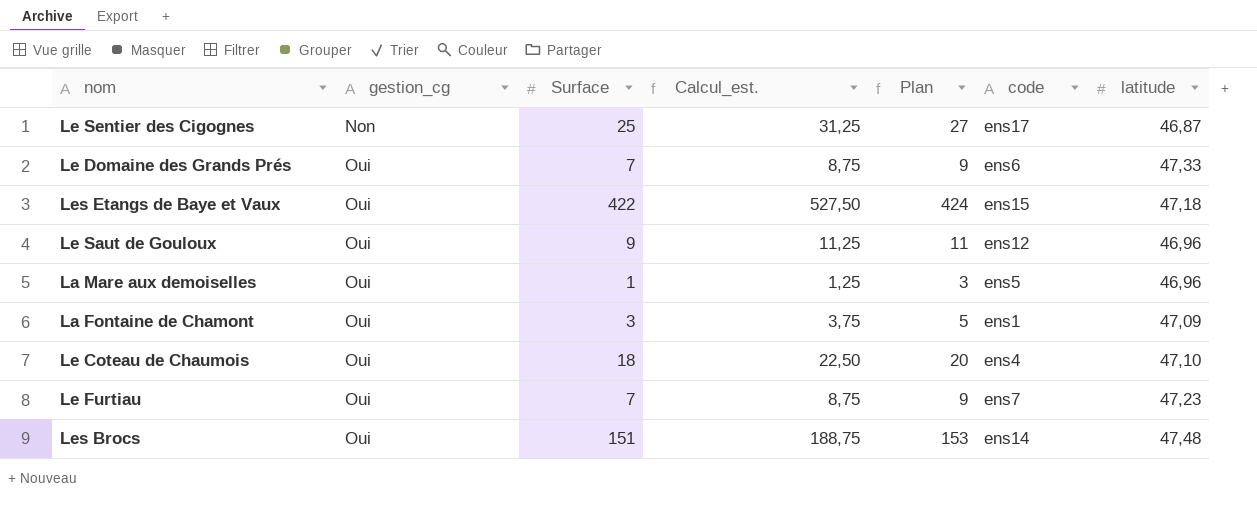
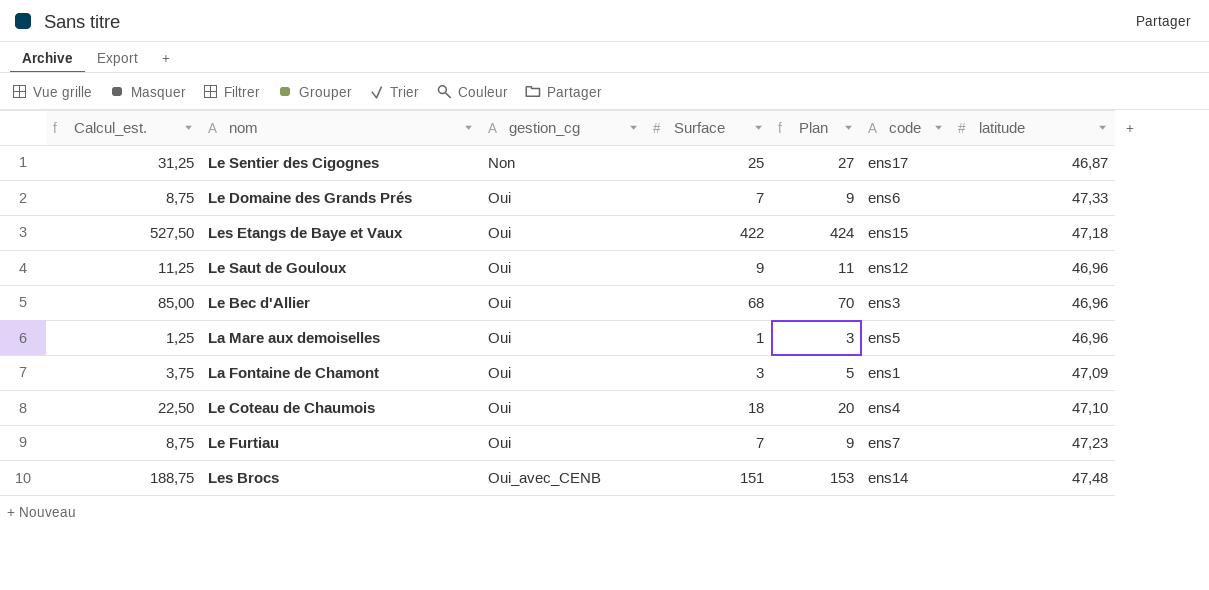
column Calcul_est. | position: 4 -> 1
row Le Bec d'Allier: none -> 85,00 | Oui | 68 | 70 | ens3 | 46,96
Les Brocs | gestion_cg: Oui -> Oui_avec_CENB

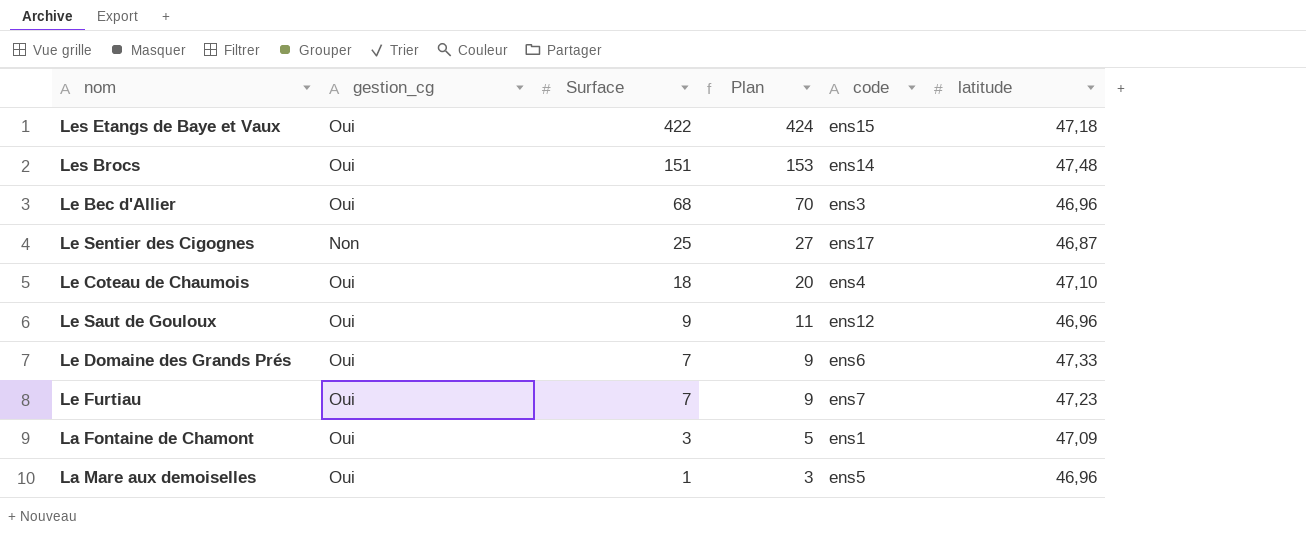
row order: gestion_cg ascending -> Surface descending
column Calcul_est. | formula: [Surface] * 1,25 -> none
Les Brocs | gestion_cg: Oui_avec_CENB -> Oui

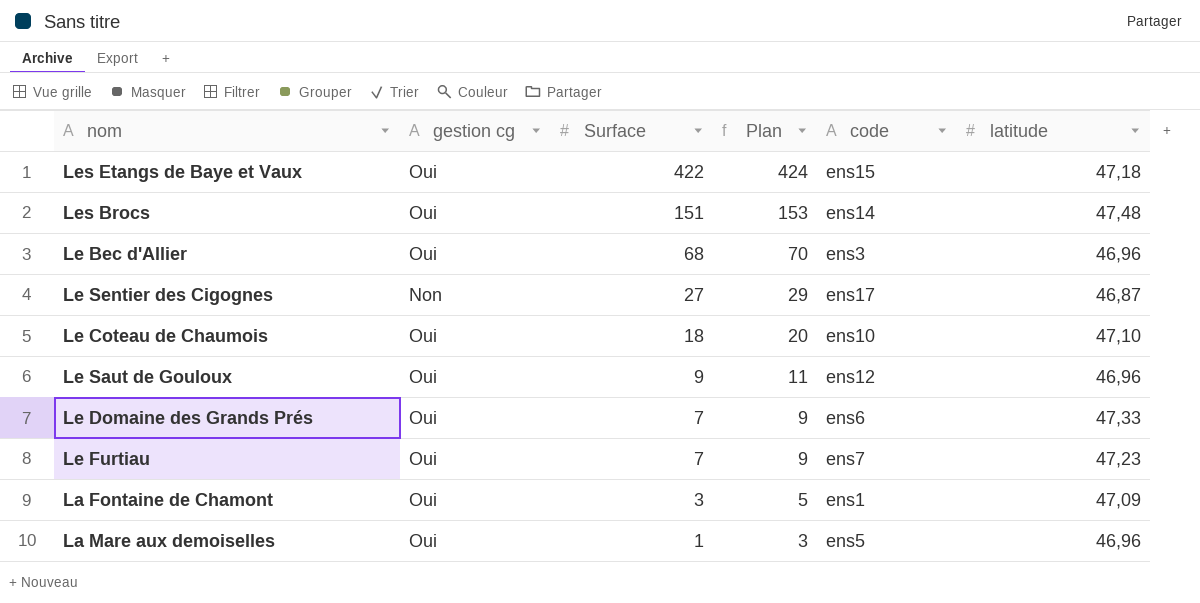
column name: gestion_cg -> gestion cg
Le Sentier des Cigognes | Surface: 25 -> 27
Le Sentier des Cigognes | Plan: 27 -> 29
Le Coteau de Chaumois | code: ens4 -> ens10

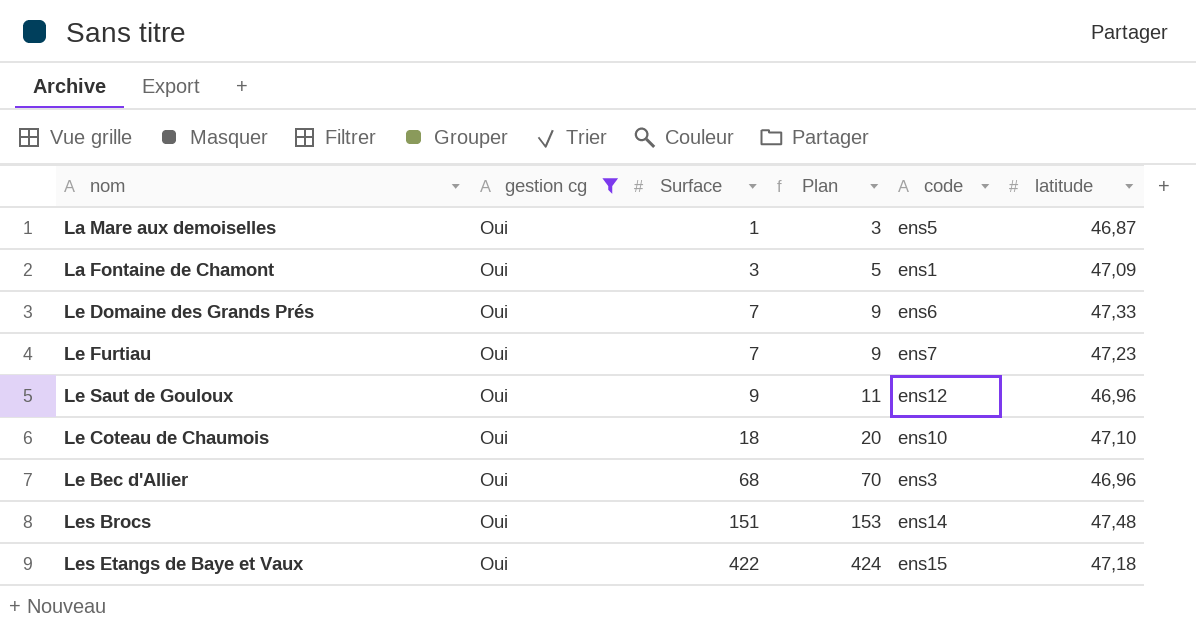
filter: none -> gestion cg = Oui
row order: Surface descending -> Surface ascending
La Mare aux demoiselles | latitude: 46,96 -> 46,87

